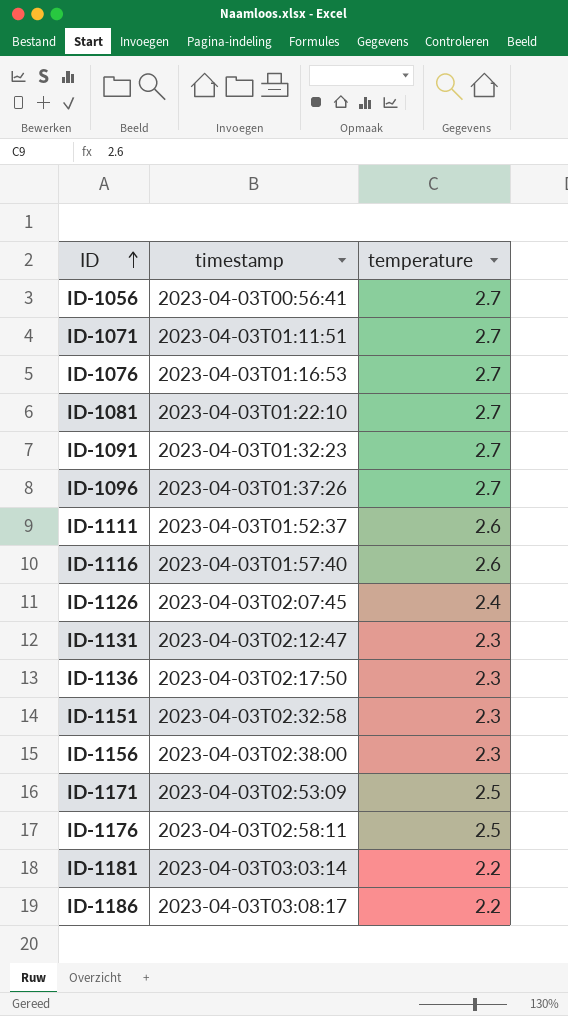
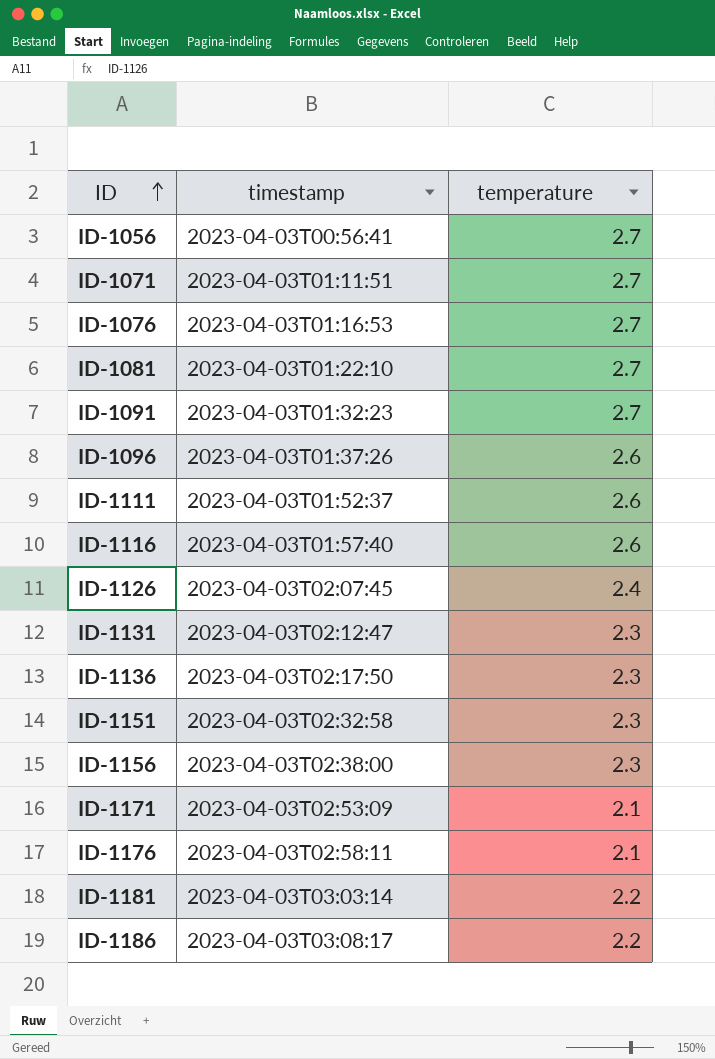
ID-1096 | temperature: 2.7 -> 2.6
ID-1171 | temperature: 2.5 -> 2.1
ID-1176 | temperature: 2.5 -> 2.1

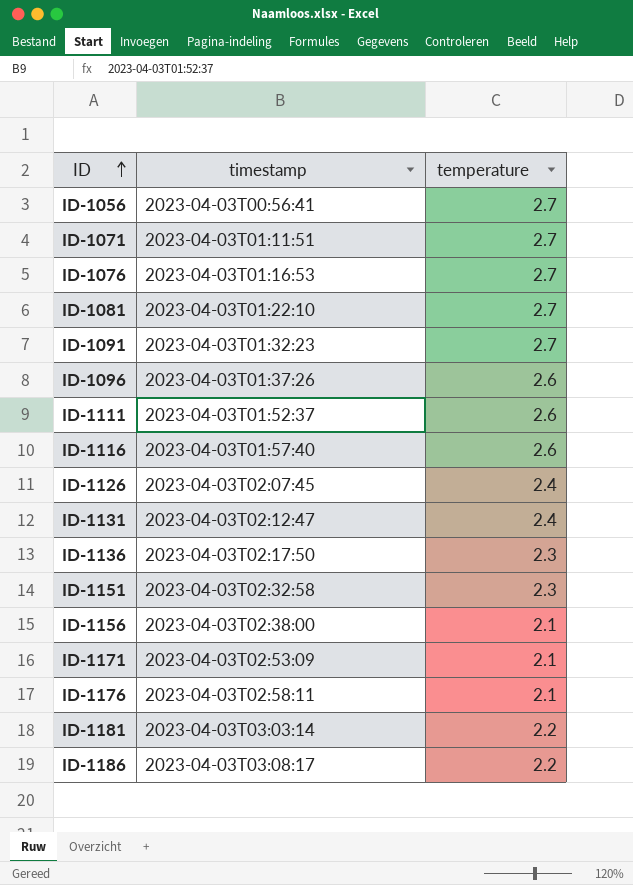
ID-1131 | temperature: 2.3 -> 2.4
ID-1156 | temperature: 2.3 -> 2.1

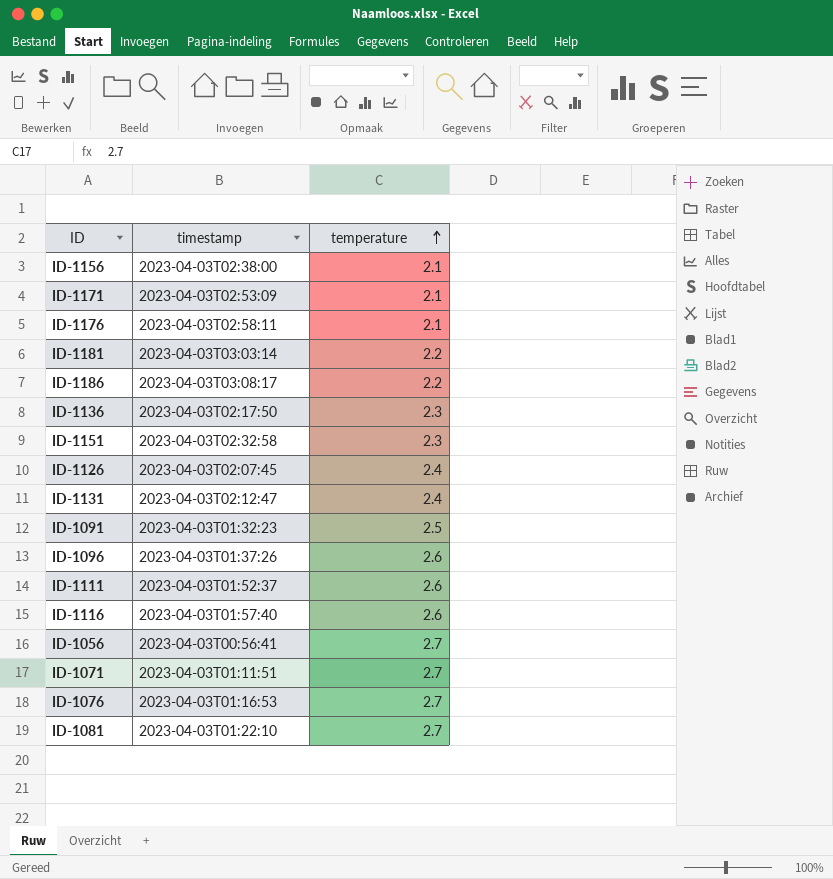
row order: ID ascending -> temperature ascending
ID-1091 | temperature: 2.7 -> 2.5

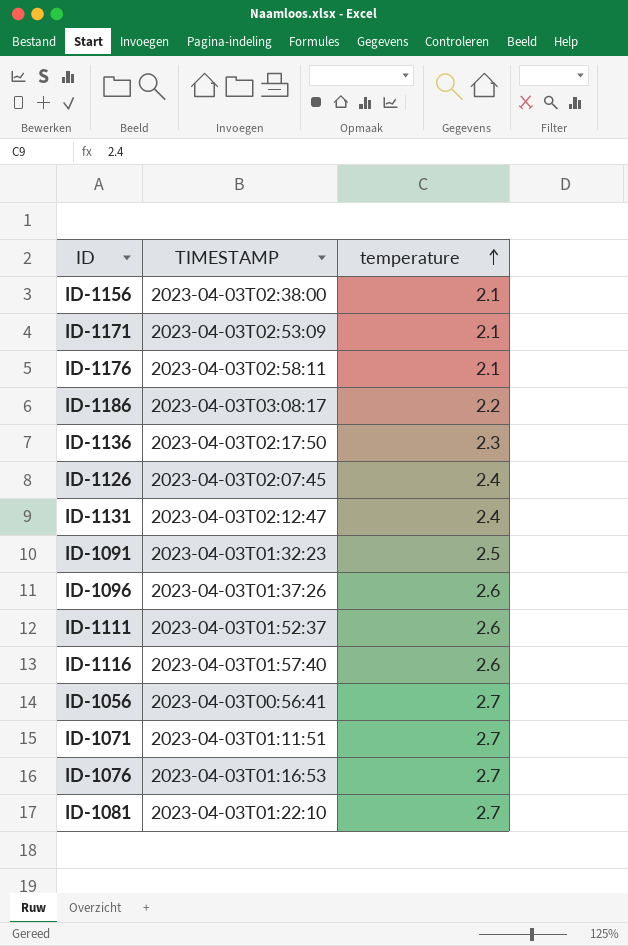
column name: timestamp -> TIMESTAMP
row ID-1181: 2023-04-03T03:03:14 | 2.2 -> none
row ID-1151: 2023-04-03T02:32:58 | 2.3 -> none

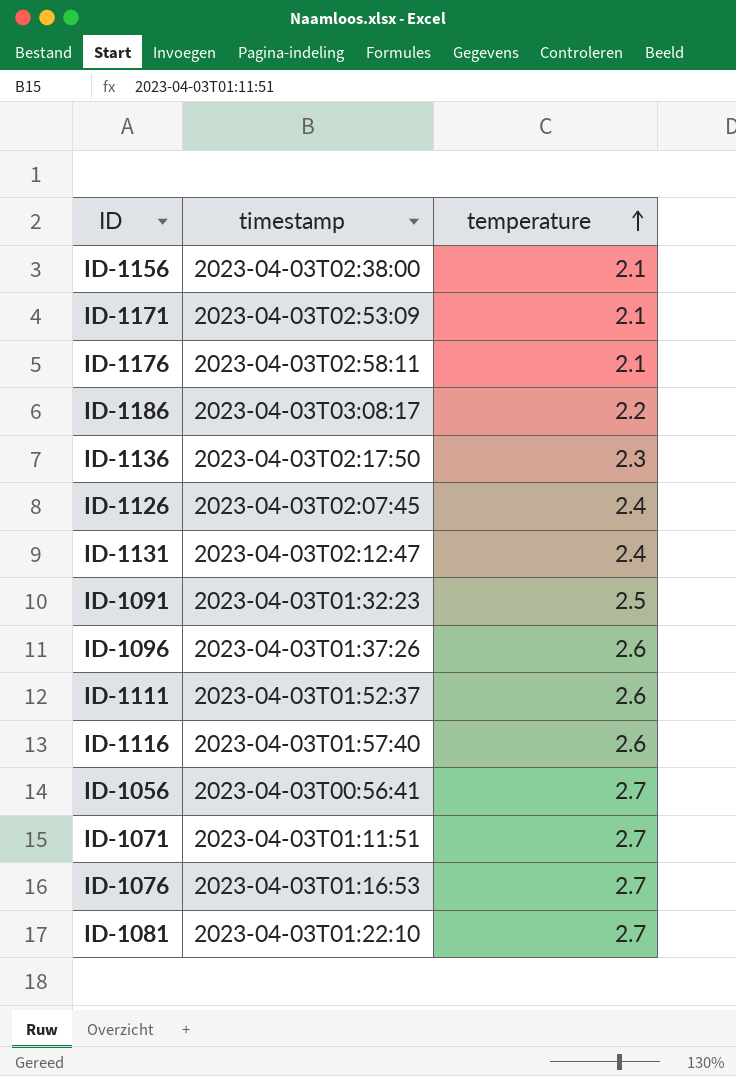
column name: TIMESTAMP -> timestamp

